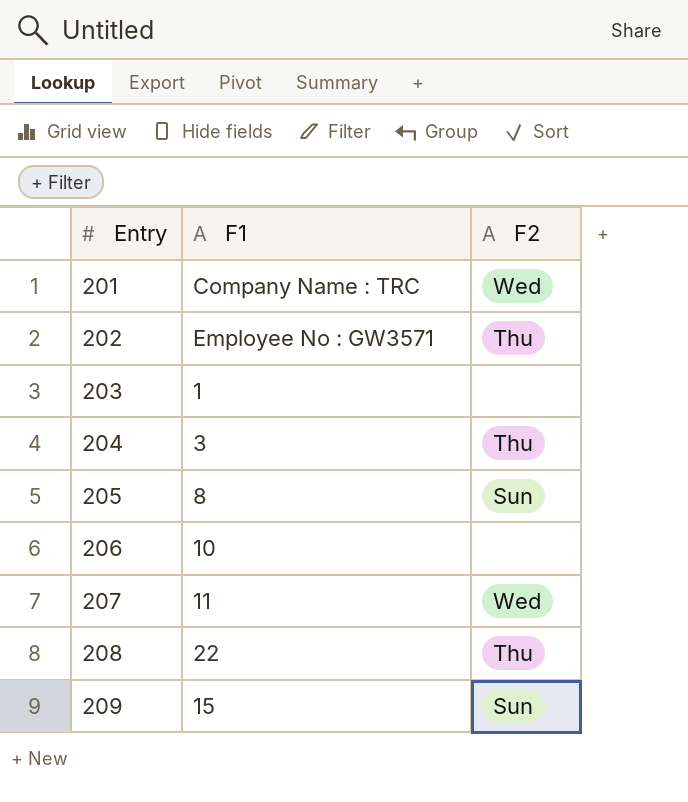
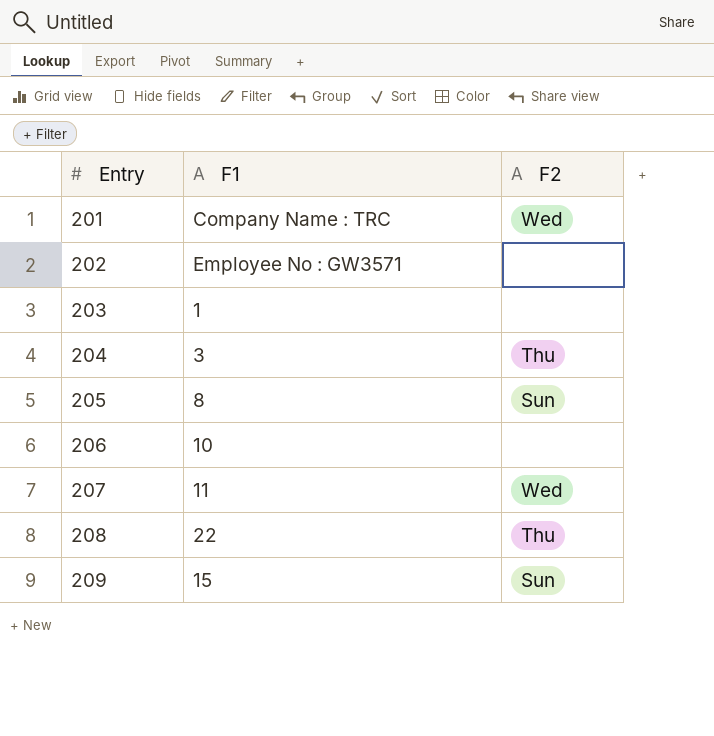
202 | F2: Thu -> none

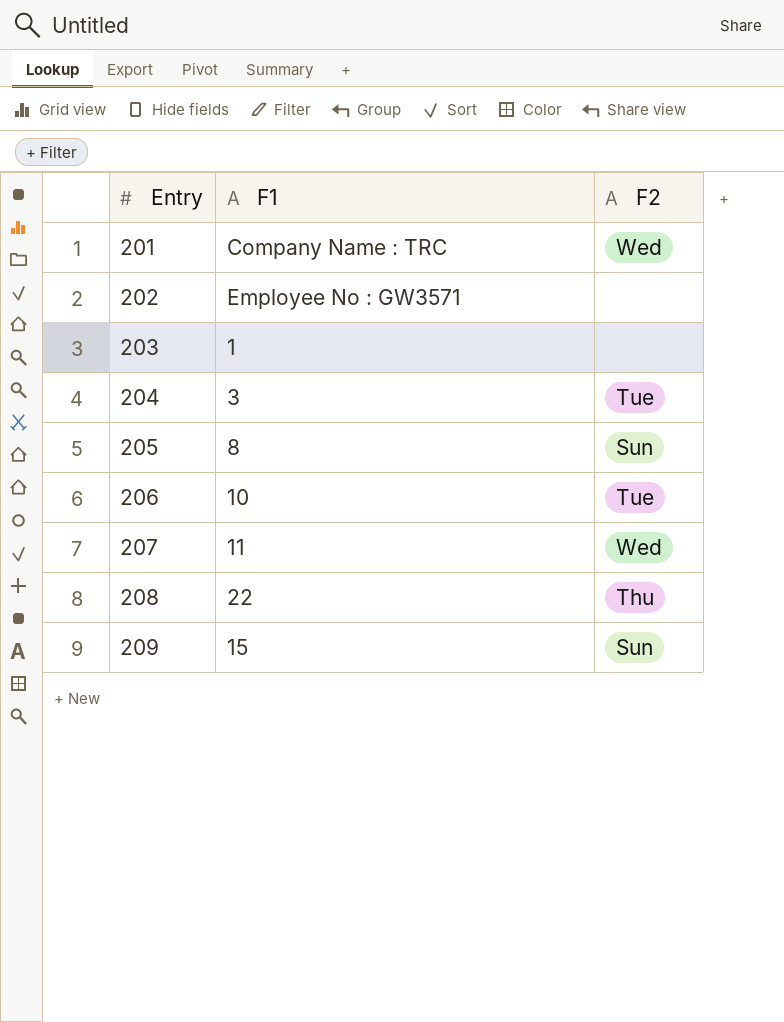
204 | F2: Thu -> Tue
206 | F2: none -> Tue

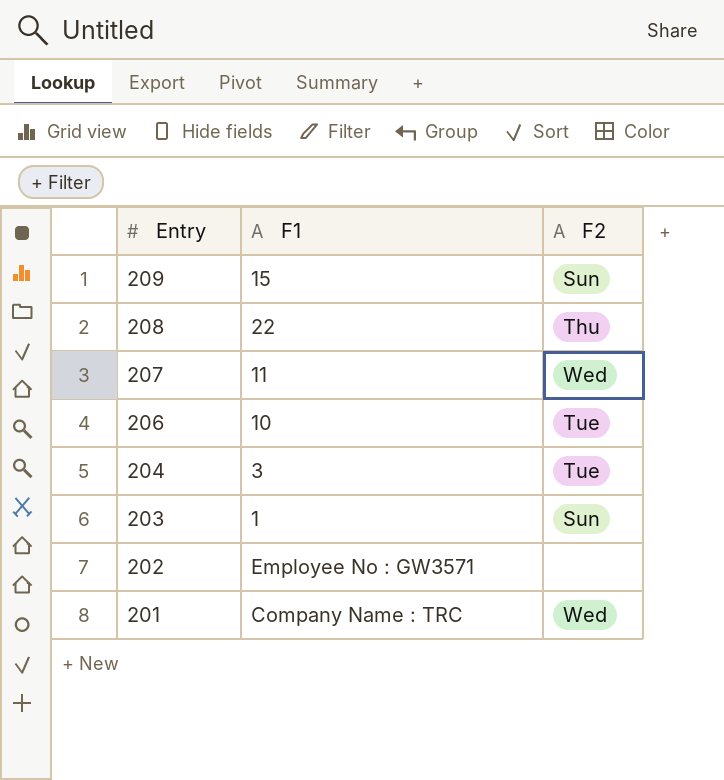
row order: Entry ascending -> Entry descending
row 205: 8 | Sun -> none
203 | F2: none -> Sun

